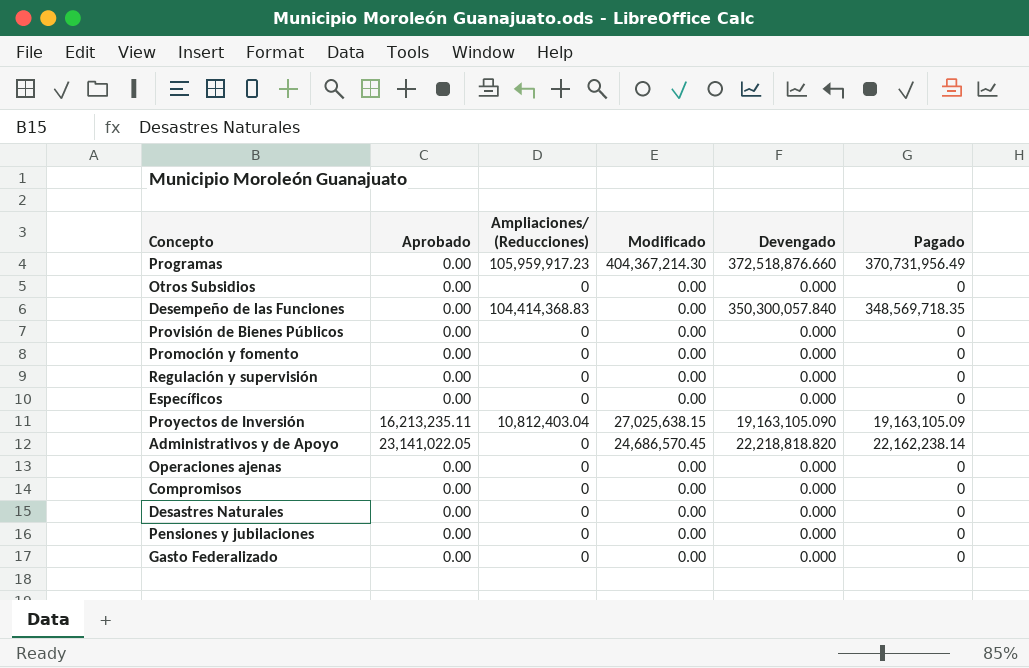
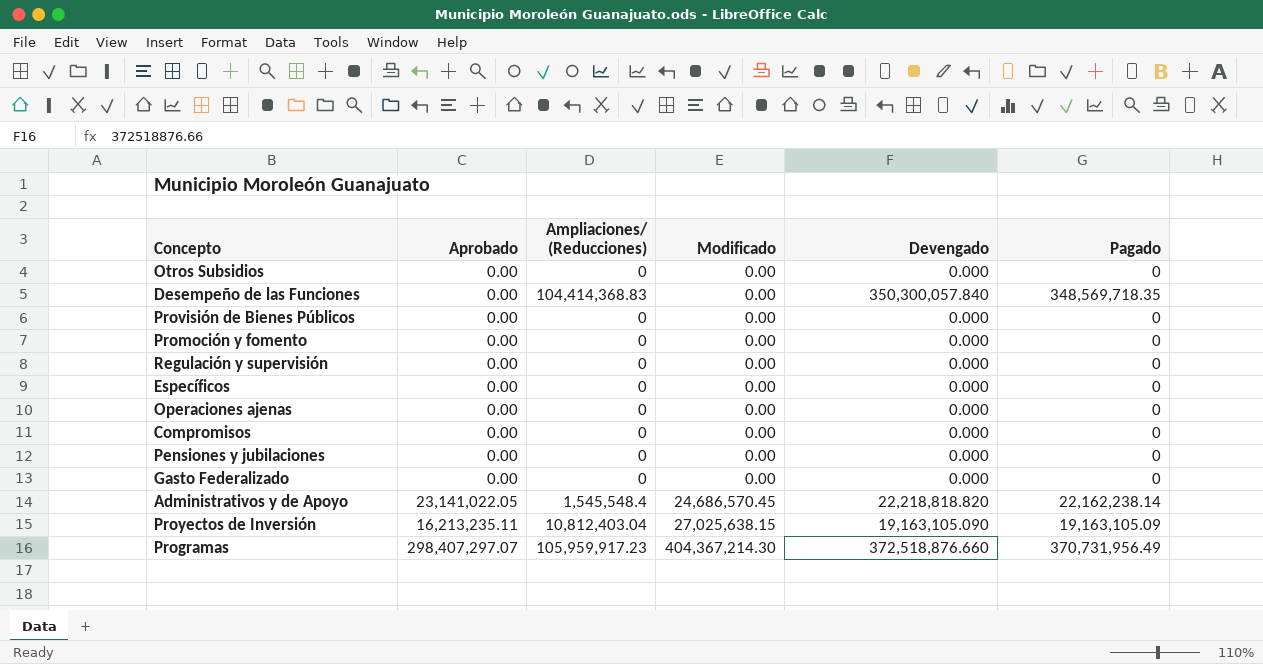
row order: none -> Modificado ascending
row Desastres Naturales: 0.00 | 0 | 0.00 | 0.000 | 0 -> none
Administrativos y de Apoyo | Ampliaciones/ (Reducciones): 0 -> 1,545,548.4
Programas | Aprobado: 0.00 -> 298,407,297.07

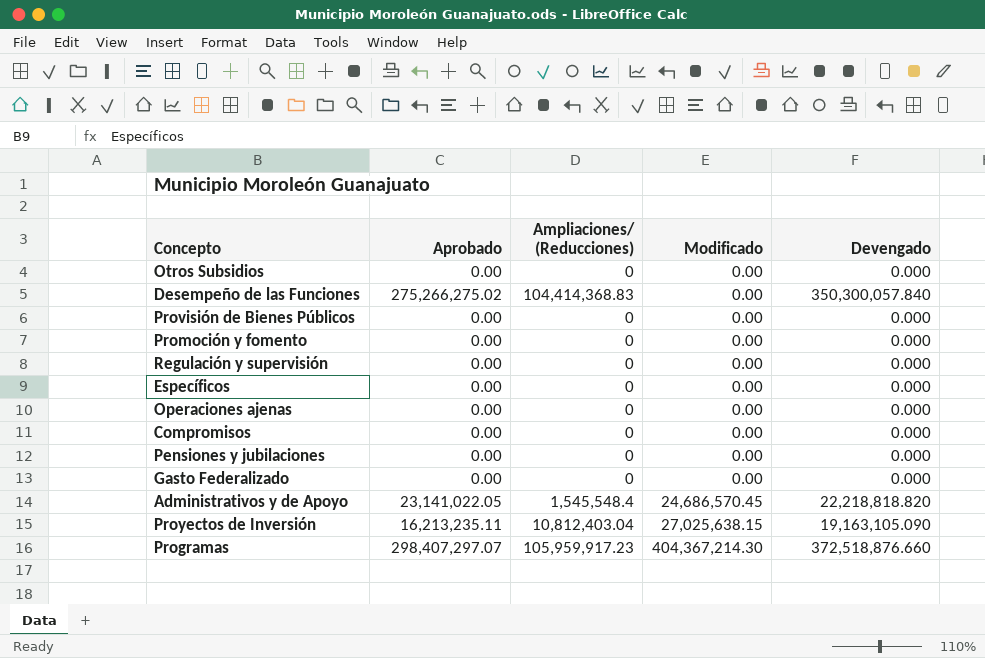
column Pagado | position: 6 -> none
Desempeño de las Funciones | Aprobado: 0.00 -> 275,266,275.02

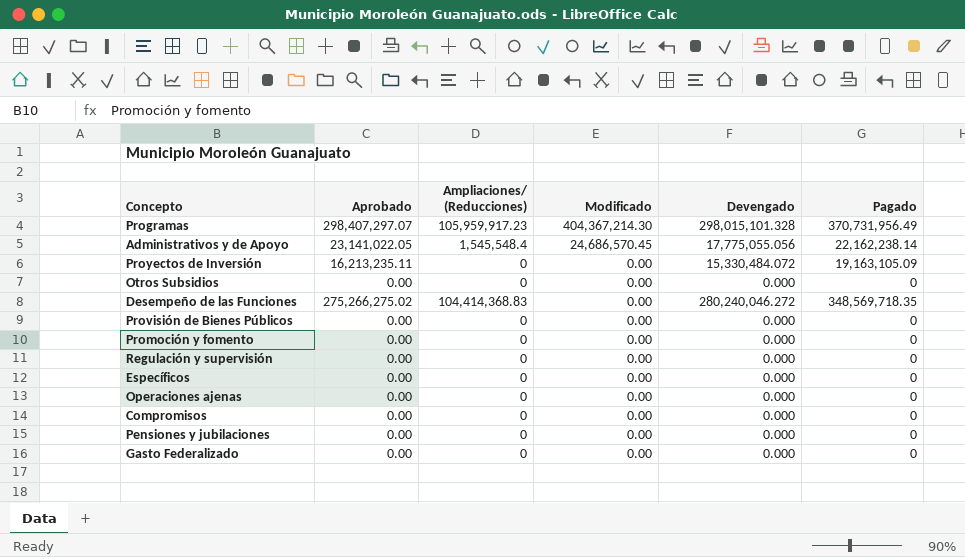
row order: Modificado ascending -> Modificado descending
column Pagado | position: none -> 6
Programas | Devengado: 372,518,876.660 -> 298,015,101.328
Administrativos y de Apoyo | Devengado: 22,218,818.820 -> 17,775,055.056
Proyectos de Inversión | Ampliaciones/ (Reducciones): 10,812,403.04 -> 0
Proyectos de Inversión | Modificado: 27,025,638.15 -> 0.00
Proyectos de Inversión | Devengado: 19,163,105.090 -> 15,330,484.072
Desempeño de las Funciones | Devengado: 350,300,057.840 -> 280,240,046.272

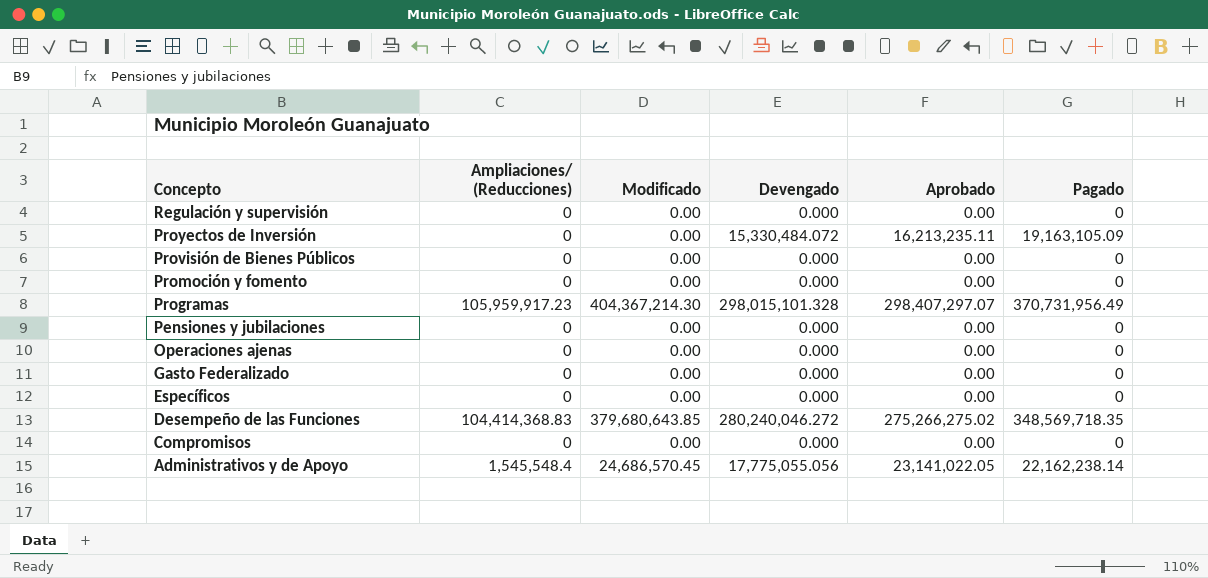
row order: Modificado descending -> Concepto descending
column Aprobado | position: 2 -> 5
row Otros Subsidios: 0.00 | 0 | 0.00 | 0.000 | 0 -> none
Desempeño de las Funciones | Modificado: 0.00 -> 379,680,643.85

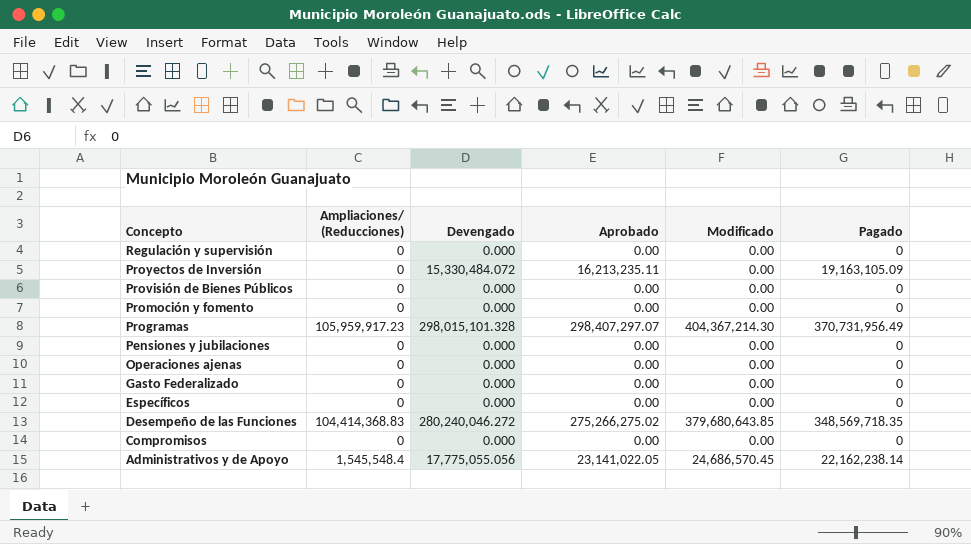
column Modificado | position: 3 -> 5

